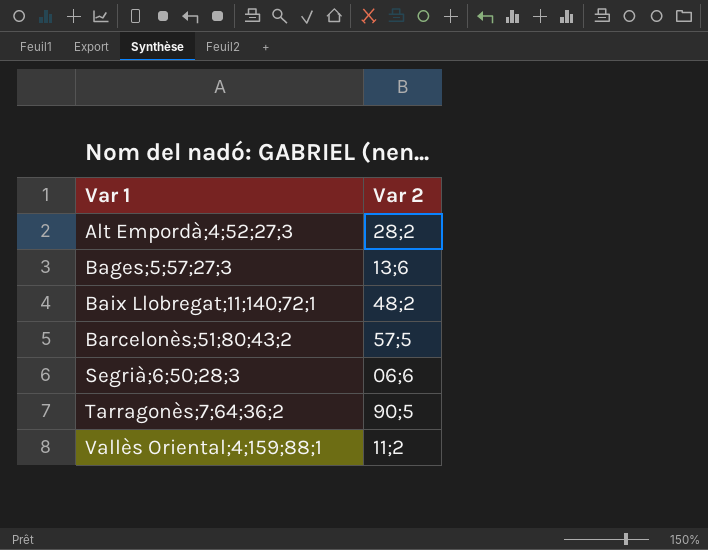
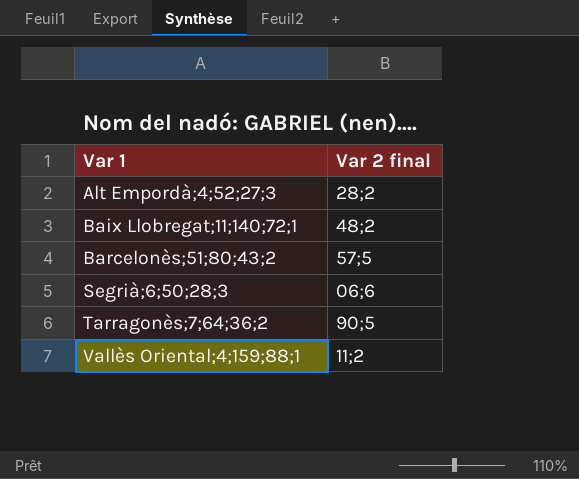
column name: Var 2 -> Var 2 final
row Bages;5;57;27;3: 13;6 -> none

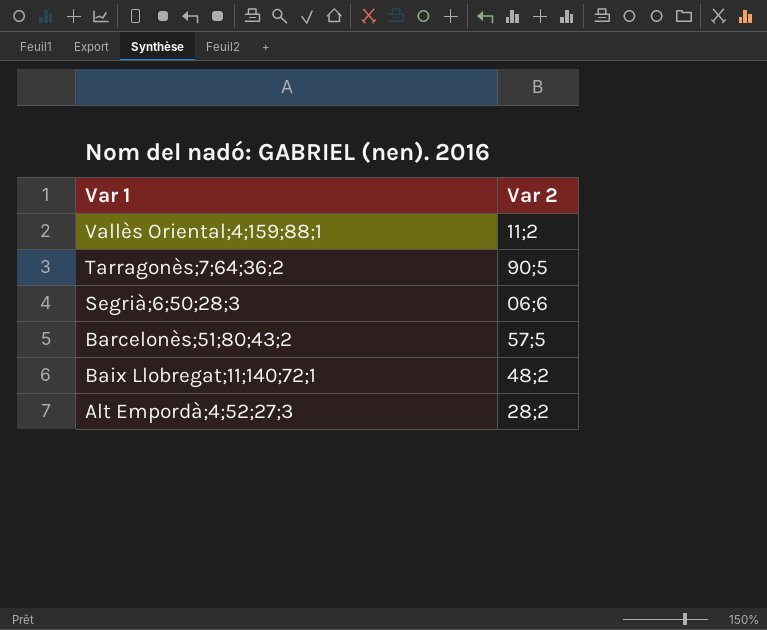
row order: Var 1 ascending -> Var 1 descending
column name: Var 2 final -> Var 2

